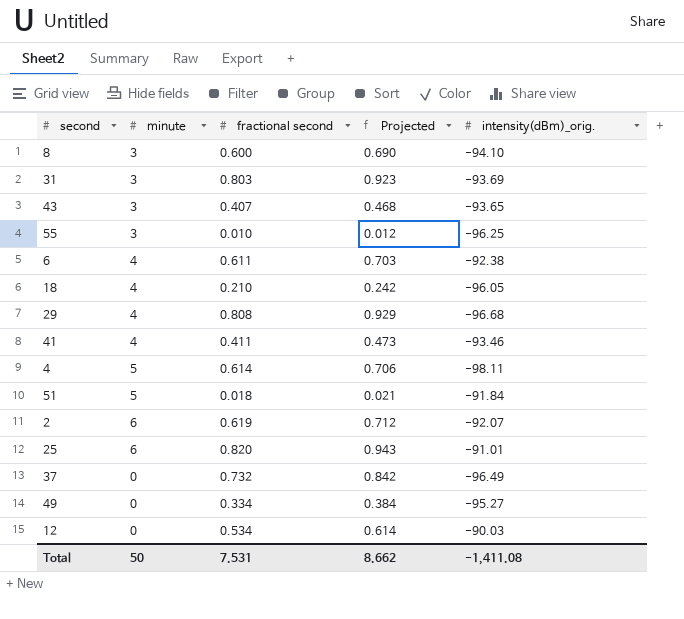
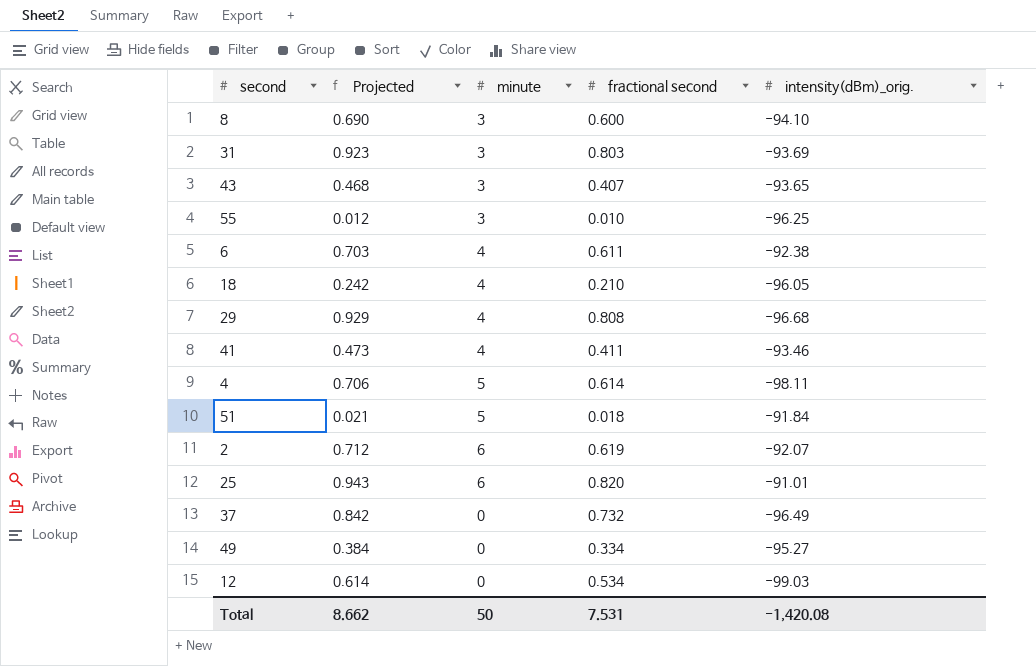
column Projected | position: 4 -> 2
12 | intensity(dBm)_orig.: -90.03 -> -99.03
Total | intensity(dBm)_orig.: -1,411.08 -> -1,420.08

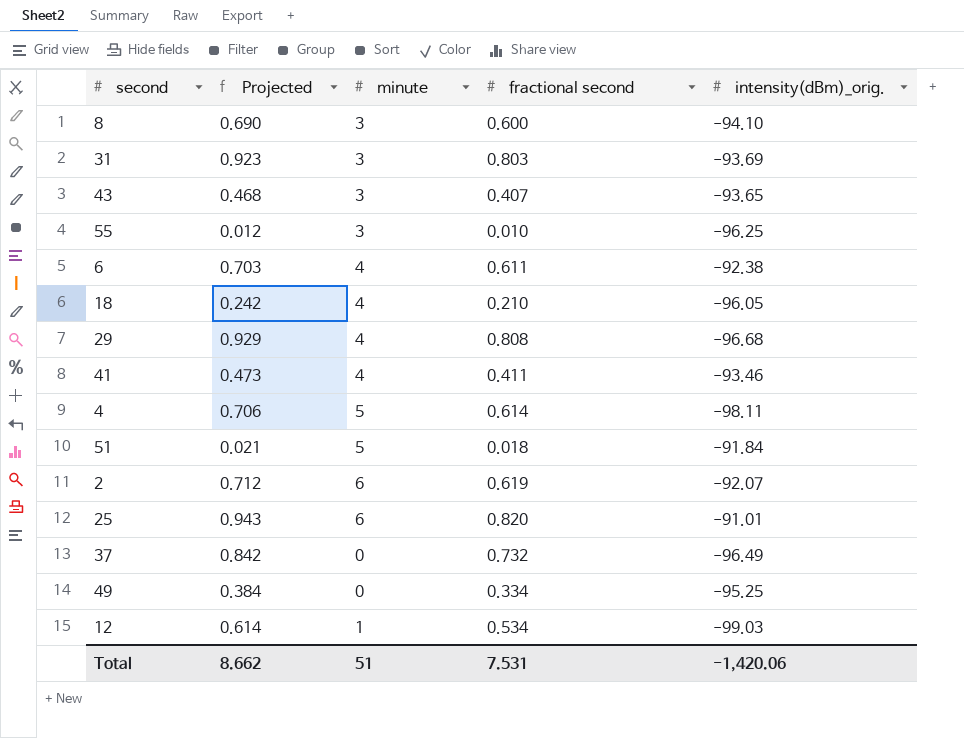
49 | intensity(dBm)_orig.: -95.27 -> -95.25
12 | minute: 0 -> 1
Total | minute: 50 -> 51
Total | intensity(dBm)_orig.: -1,420.08 -> -1,420.06

